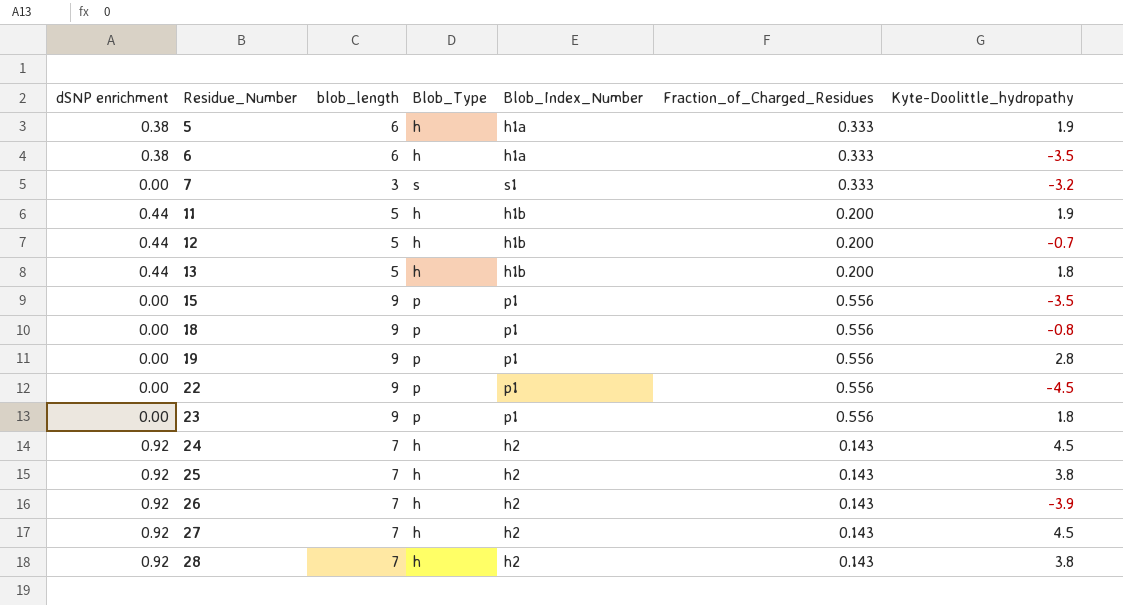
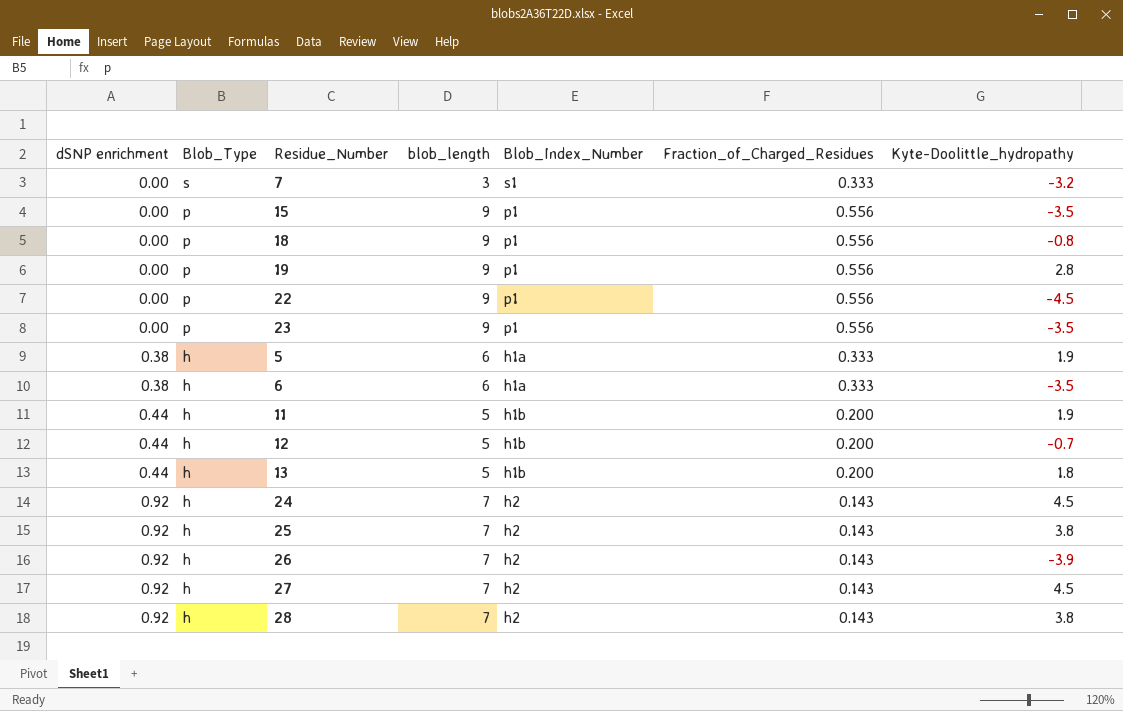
row order: Residue_Number ascending -> dSNP enrichment ascending
column Blob_Type | position: 4 -> 2
23 | Kyte-Doolittle_hydropathy: 1.8 -> -3.5

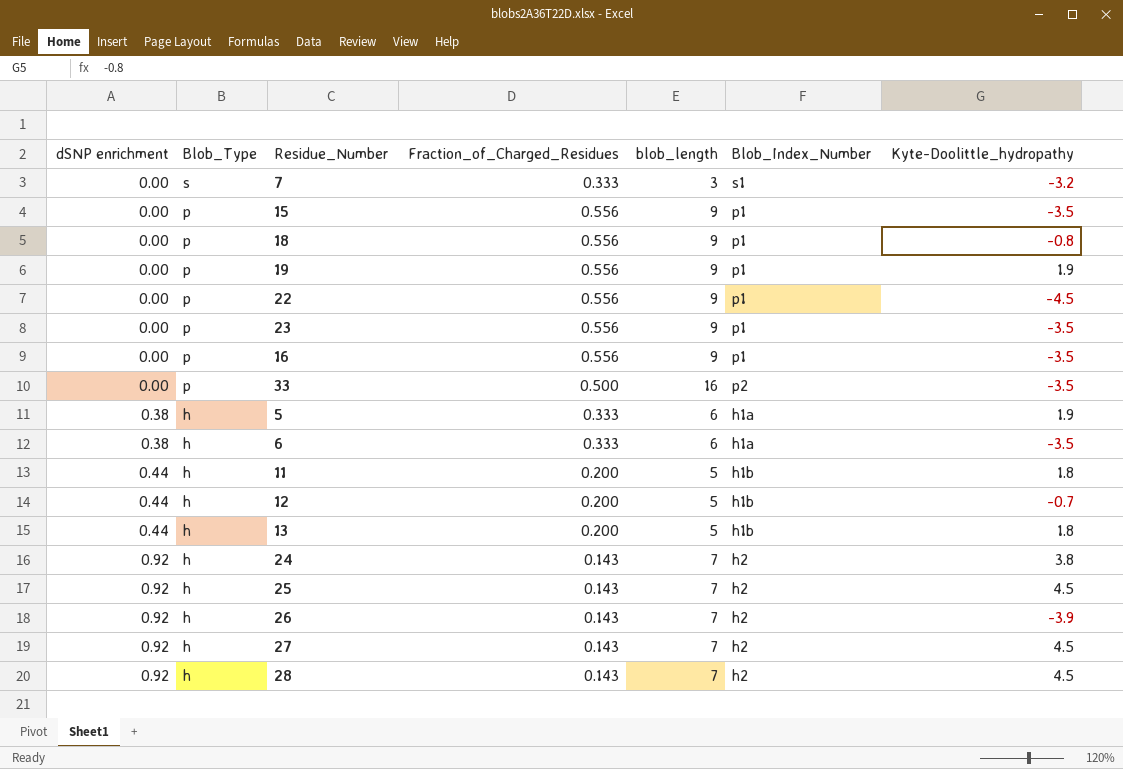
column Fraction_of_Charged_Residues | position: 6 -> 4
19 | Kyte-Doolittle_hydropathy: 2.8 -> 1.9
row 16: none -> 0.00 | p | 0.556 | 9 | p1 | -3.5
row 33: none -> 0.00 | p | 0.500 | 16 | p2 | -3.5
11 | Kyte-Doolittle_hydropathy: 1.9 -> 1.8
24 | Kyte-Doolittle_hydropathy: 4.5 -> 3.8
25 | Kyte-Doolittle_hydropathy: 3.8 -> 4.5
28 | Kyte-Doolittle_hydropathy: 3.8 -> 4.5

